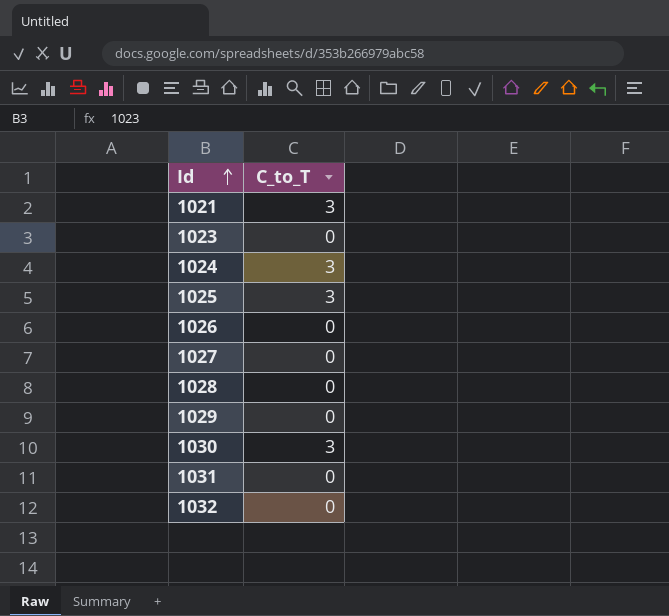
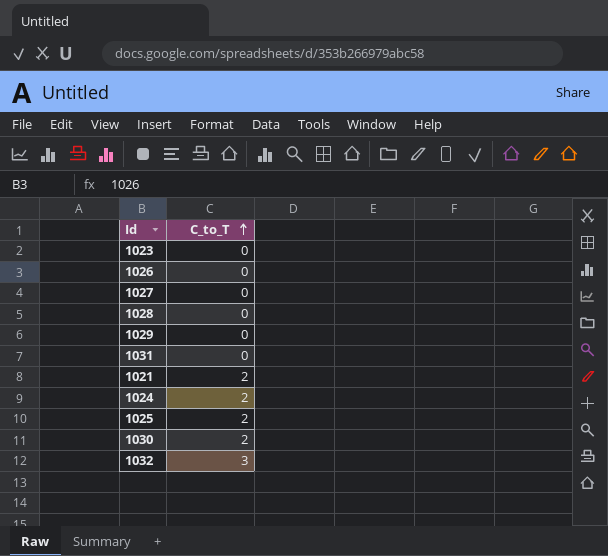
row order: Id ascending -> C_to_T ascending
1021 | C_to_T: 3 -> 2
1024 | C_to_T: 3 -> 2
1025 | C_to_T: 3 -> 2
1030 | C_to_T: 3 -> 2
1032 | C_to_T: 0 -> 3

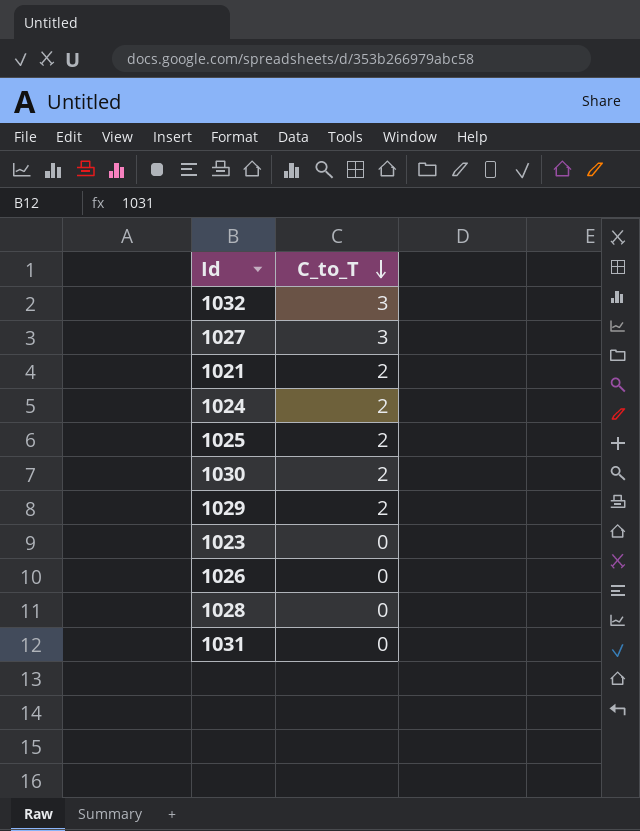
row order: C_to_T ascending -> C_to_T descending
1027 | C_to_T: 0 -> 3
1029 | C_to_T: 0 -> 2

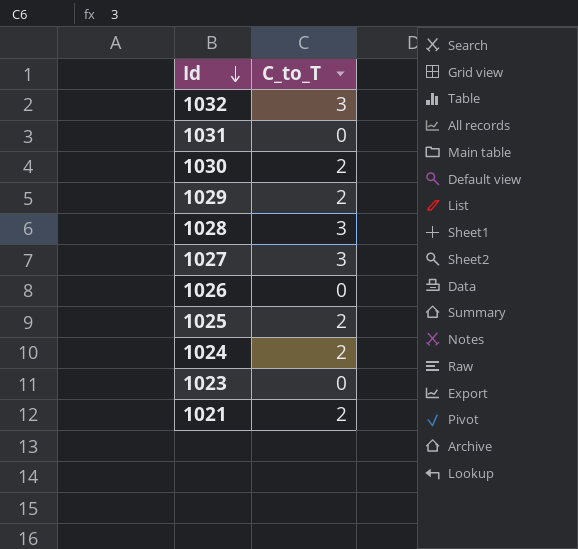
row order: C_to_T descending -> Id descending
1028 | C_to_T: 0 -> 3

